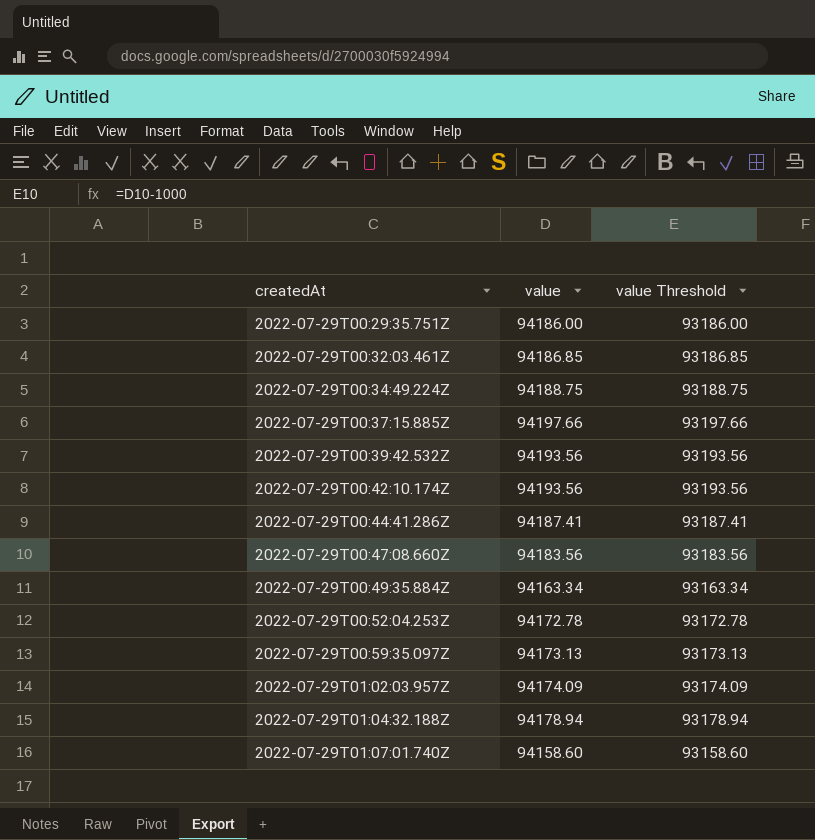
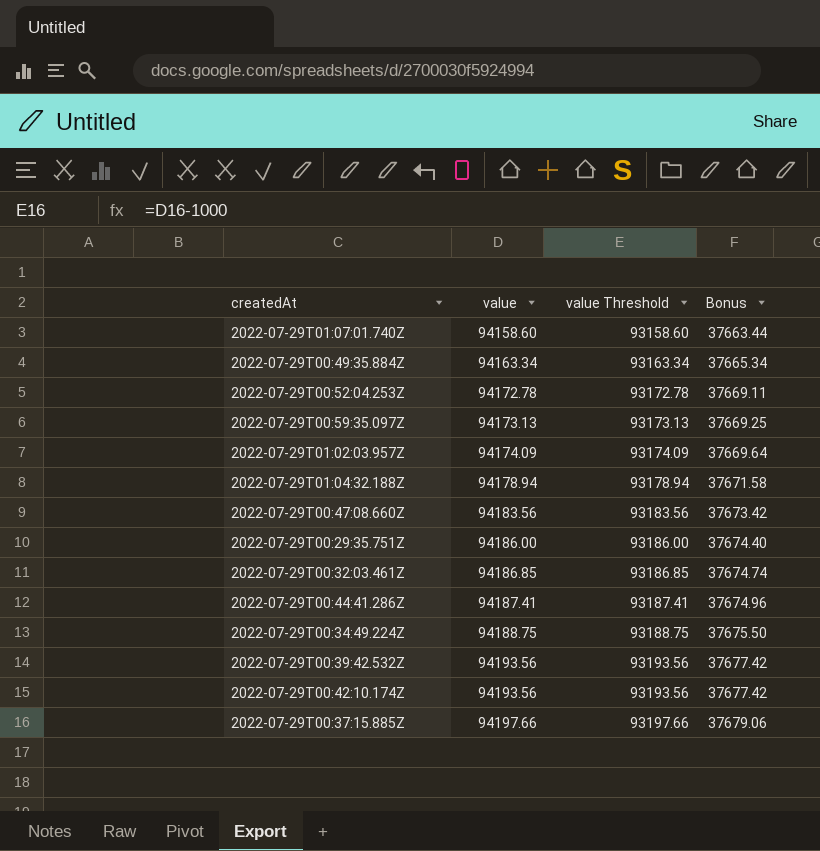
row order: createdAt ascending -> value ascending
column Bonus | formula: none -> [value] * 0.4

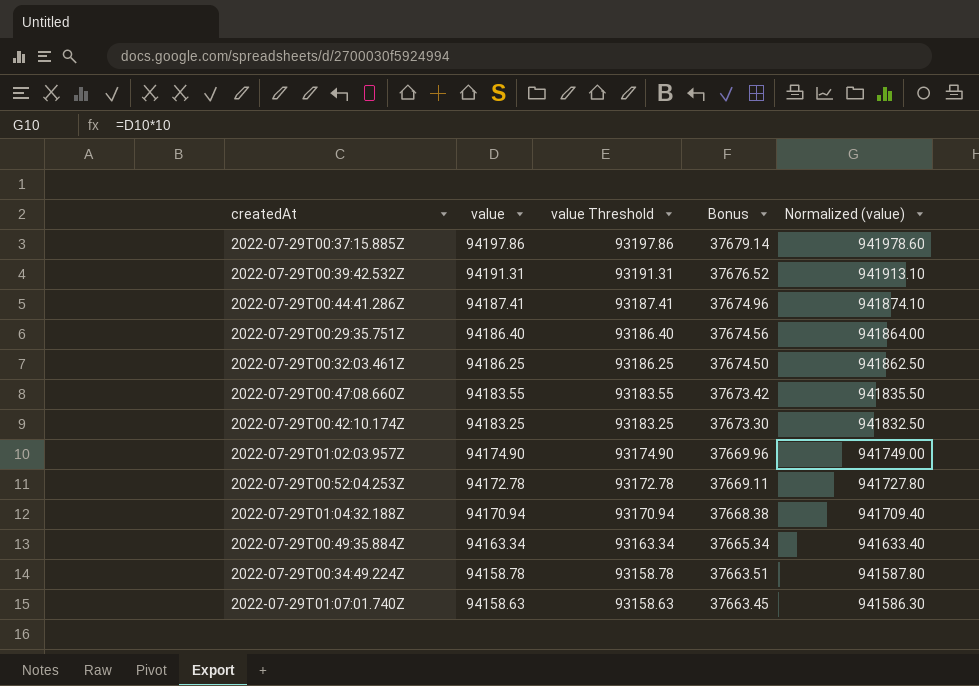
row order: value ascending -> value descending
column Normalized (value) | formula: none -> [value] * 10
row 2022-07-29T00:59:35.097Z: 94173.13 | 93173.13 | 37669.25 -> none
2022-07-29T00:37:15.885Z | value: 94197.66 -> 94197.86
2022-07-29T00:37:15.885Z | value Threshold: 93197.66 -> 93197.86
2022-07-29T00:37:15.885Z | Bonus: 37679.06 -> 37679.14
2022-07-29T00:39:42.532Z | value: 94193.56 -> 94191.31
2022-07-29T00:39:42.532Z | value Threshold: 93193.56 -> 93191.31
2022-07-29T00:39:42.532Z | Bonus: 37677.42 -> 37676.52
2022-07-29T00:29:35.751Z | value: 94186.00 -> 94186.40
2022-07-29T00:29:35.751Z | value Threshold: 93186.00 -> 93186.40
2022-07-29T00:29:35.751Z | Bonus: 37674.40 -> 37674.56
2022-07-29T00:32:03.461Z | value: 94186.85 -> 94186.25
2022-07-29T00:32:03.461Z | value Threshold: 93186.85 -> 93186.25
2022-07-29T00:32:03.461Z | Bonus: 37674.74 -> 37674.50
2022-07-29T00:47:08.660Z | value: 94183.56 -> 94183.55
2022-07-29T00:47:08.660Z | value Threshold: 93183.56 -> 93183.55
2022-07-29T00:42:10.174Z | value: 94193.56 -> 94183.25
2022-07-29T00:42:10.174Z | value Threshold: 93193.56 -> 93183.25
2022-07-29T00:42:10.174Z | Bonus: 37677.42 -> 37673.30
2022-07-29T01:02:03.957Z | value: 94174.09 -> 94174.90
2022-07-29T01:02:03.957Z | value Threshold: 93174.09 -> 93174.90
2022-07-29T01:02:03.957Z | Bonus: 37669.64 -> 37669.96
2022-07-29T01:04:32.188Z | value: 94178.94 -> 94170.94
2022-07-29T01:04:32.188Z | value Threshold: 93178.94 -> 93170.94
2022-07-29T01:04:32.188Z | Bonus: 37671.58 -> 37668.38
2022-07-29T00:34:49.224Z | value: 94188.75 -> 94158.78
2022-07-29T00:34:49.224Z | value Threshold: 93188.75 -> 93158.78
2022-07-29T00:34:49.224Z | Bonus: 37675.50 -> 37663.51
2022-07-29T01:07:01.740Z | value: 94158.60 -> 94158.63
2022-07-29T01:07:01.740Z | value Threshold: 93158.60 -> 93158.63
2022-07-29T01:07:01.740Z | Bonus: 37663.44 -> 37663.45

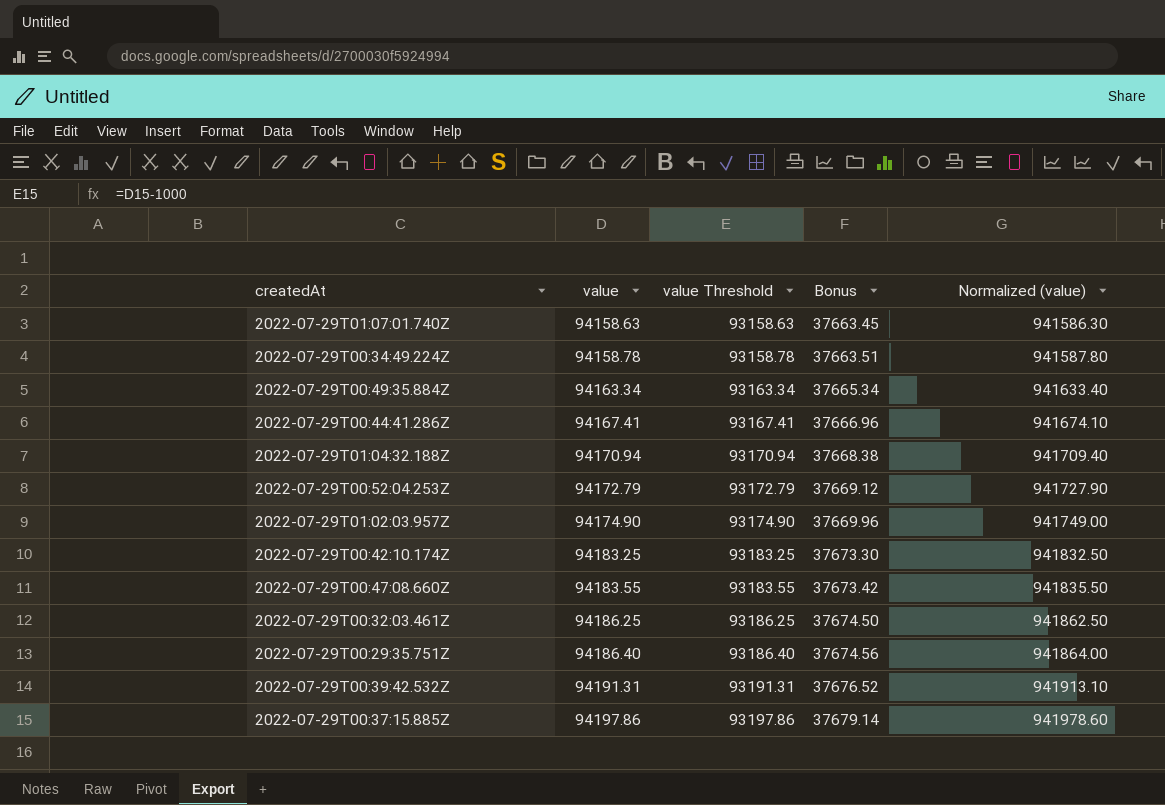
row order: value descending -> value ascending
2022-07-29T00:44:41.286Z | value: 94187.41 -> 94167.41
2022-07-29T00:44:41.286Z | value Threshold: 93187.41 -> 93167.41
2022-07-29T00:44:41.286Z | Bonus: 37674.96 -> 37666.96
2022-07-29T00:44:41.286Z | Normalized (value): 941874.10 -> 941674.10
2022-07-29T00:52:04.253Z | value: 94172.78 -> 94172.79
2022-07-29T00:52:04.253Z | value Threshold: 93172.78 -> 93172.79
2022-07-29T00:52:04.253Z | Bonus: 37669.11 -> 37669.12
2022-07-29T00:52:04.253Z | Normalized (value): 941727.80 -> 941727.90

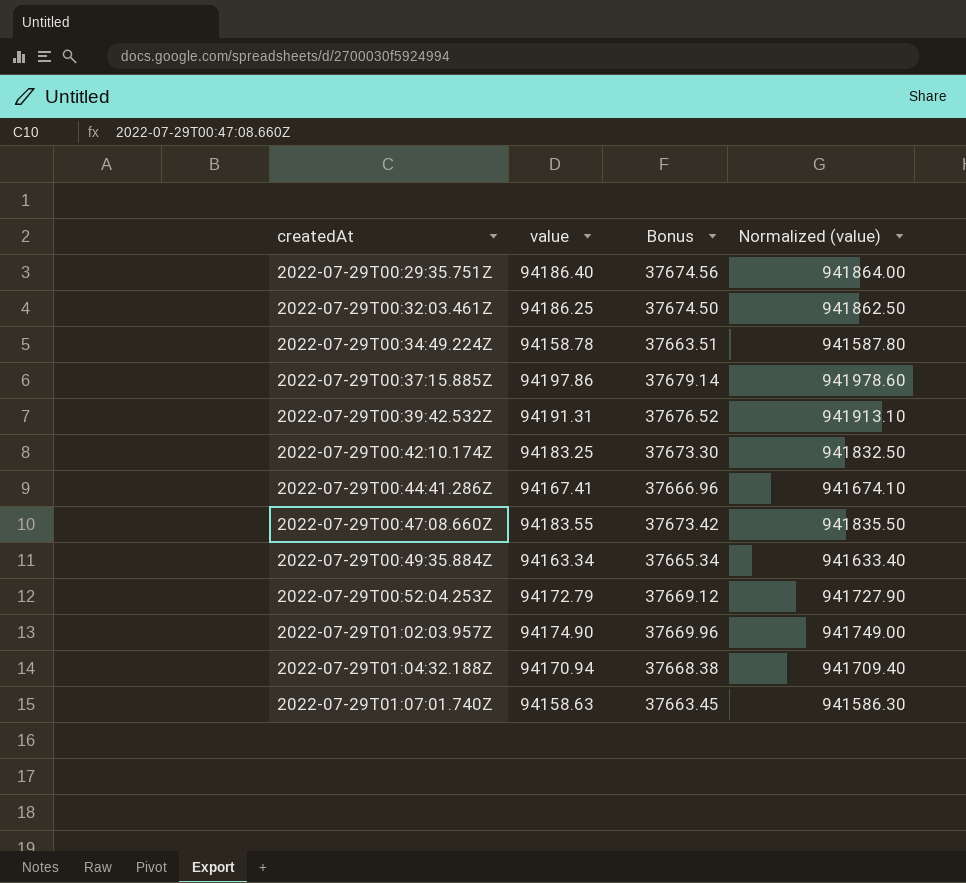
row order: value ascending -> createdAt ascending
column value Threshold | formula: [value] - 1000 -> none

